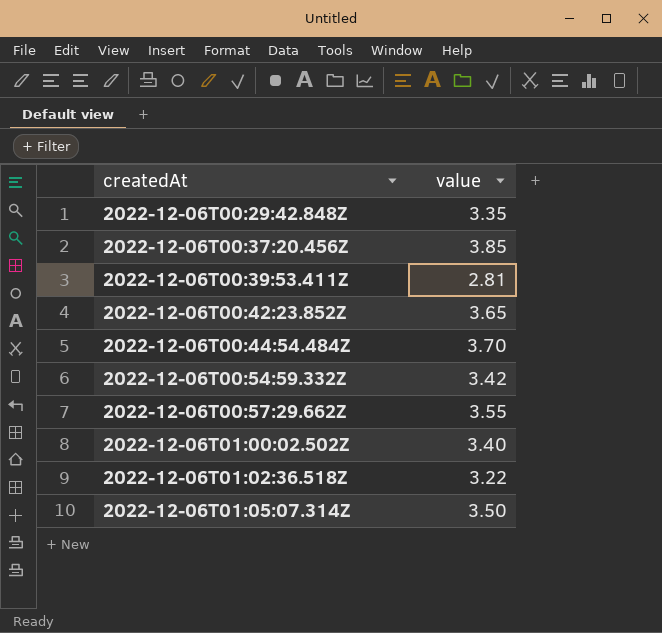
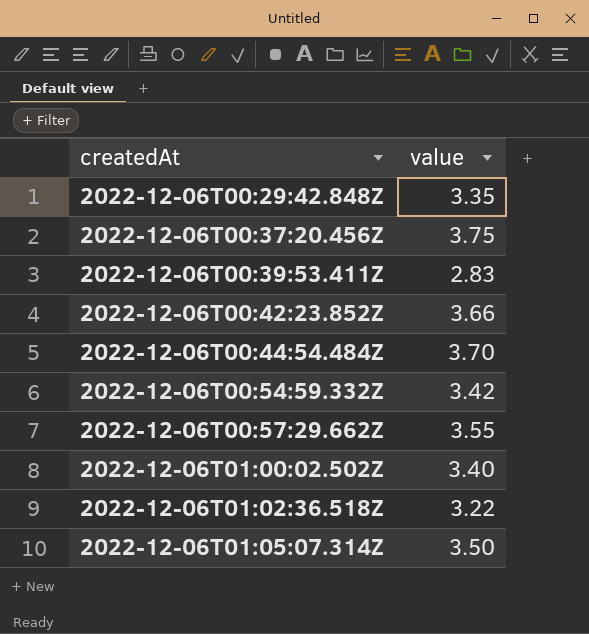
2022-12-06T00:37:20.456Z | value: 3.85 -> 3.75
2022-12-06T00:39:53.411Z | value: 2.81 -> 2.83
2022-12-06T00:42:23.852Z | value: 3.65 -> 3.66

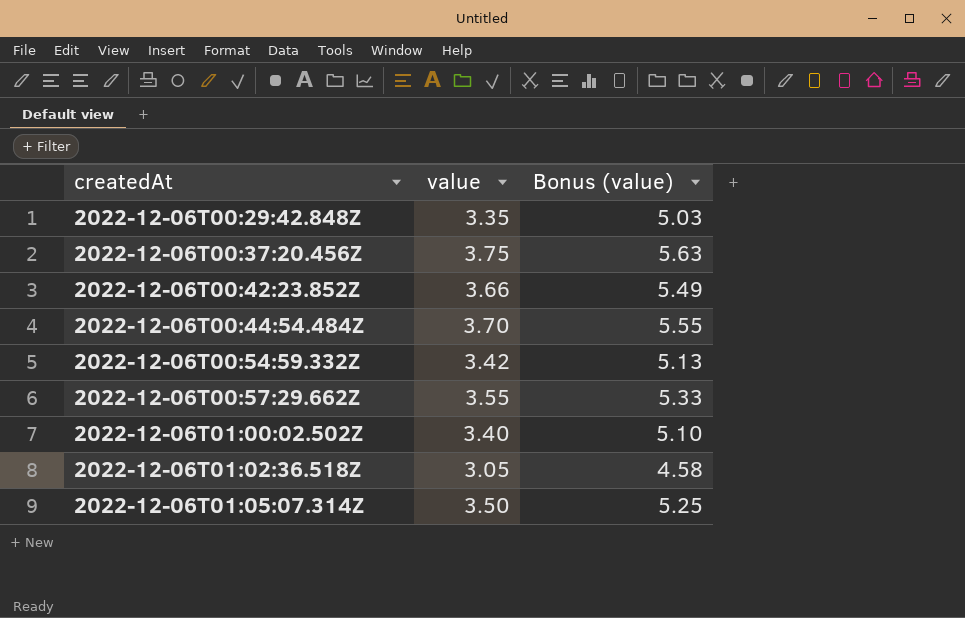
column Bonus (value) | formula: none -> [value] * 1.5
row 2022-12-06T00:39:53.411Z: 2.83 -> none
2022-12-06T01:02:36.518Z | value: 3.22 -> 3.05

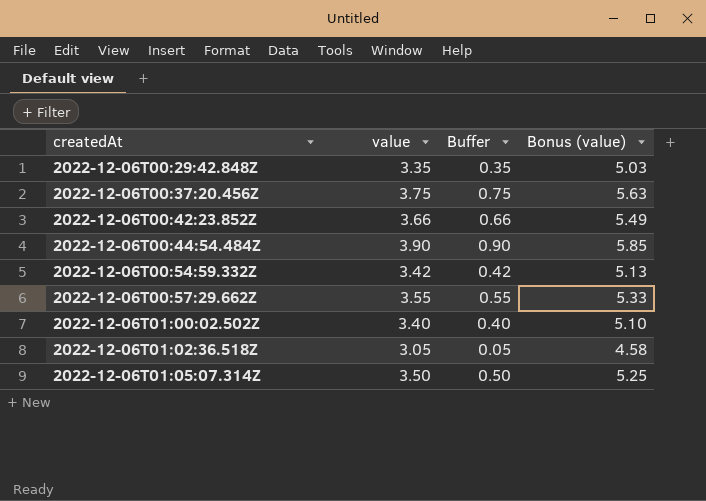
column Buffer | formula: none -> [value] - 3
2022-12-06T00:44:54.484Z | value: 3.70 -> 3.90
2022-12-06T00:44:54.484Z | Bonus (value): 5.55 -> 5.85

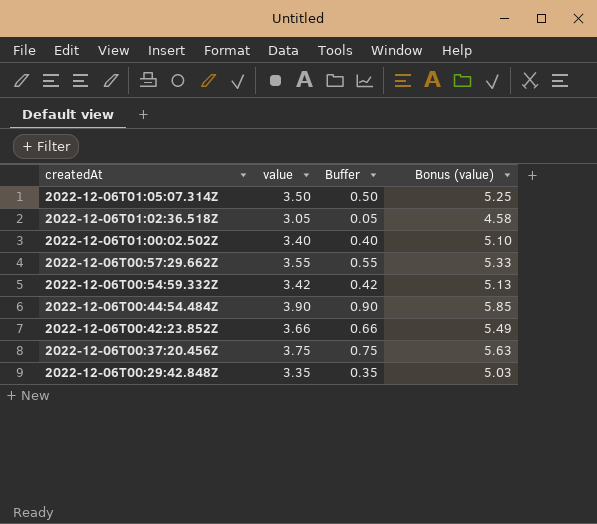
row order: createdAt ascending -> createdAt descending

